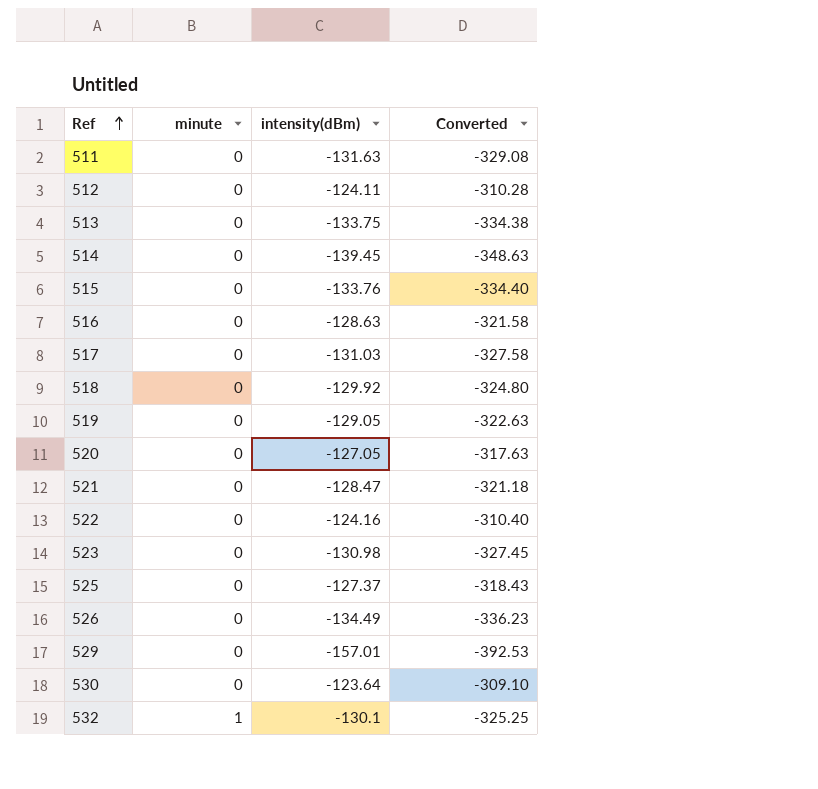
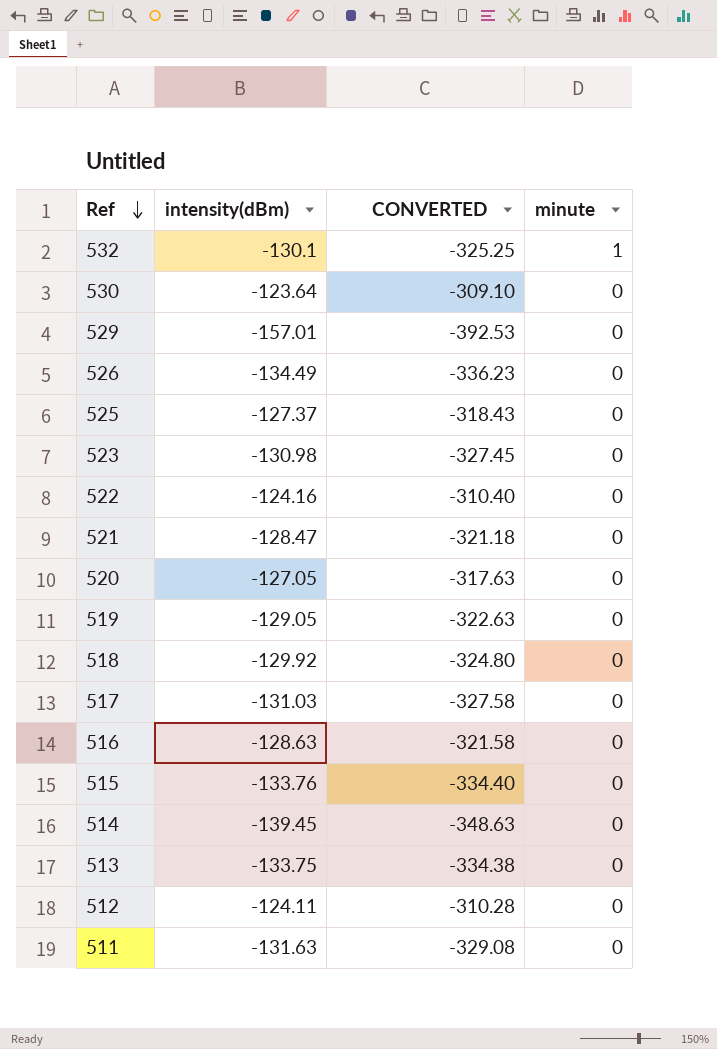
row order: Ref ascending -> Ref descending
column name: Converted -> CONVERTED
column minute | position: 2 -> 4

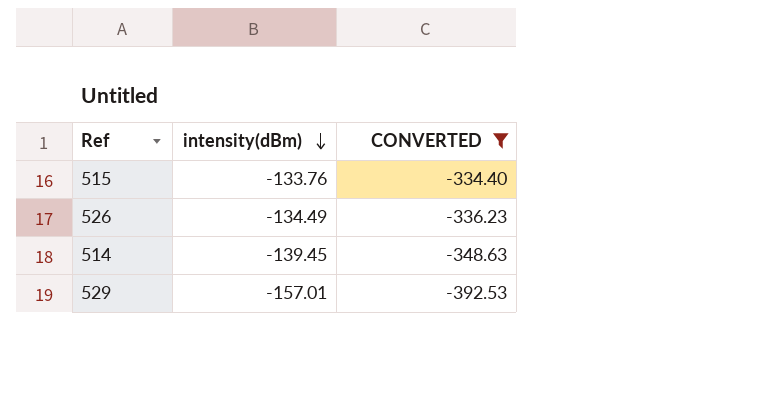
filter: none -> CONVERTED <= -334.40
row order: Ref descending -> intensity(dBm) descending
column minute | position: 4 -> none

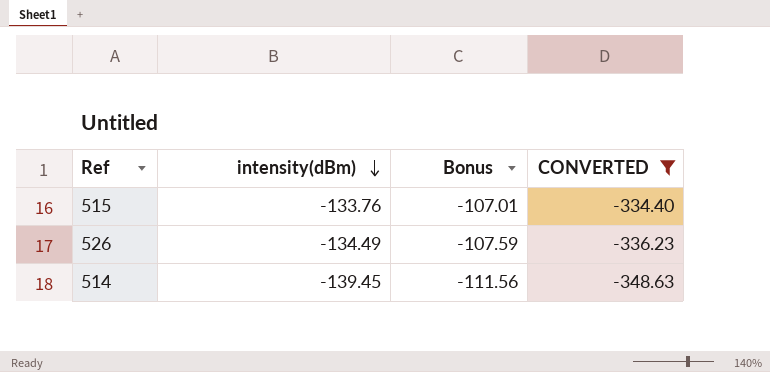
column Bonus | formula: none -> [intensity(dBm)] * 0.8
row 529: -157.01 | -392.53 -> none

